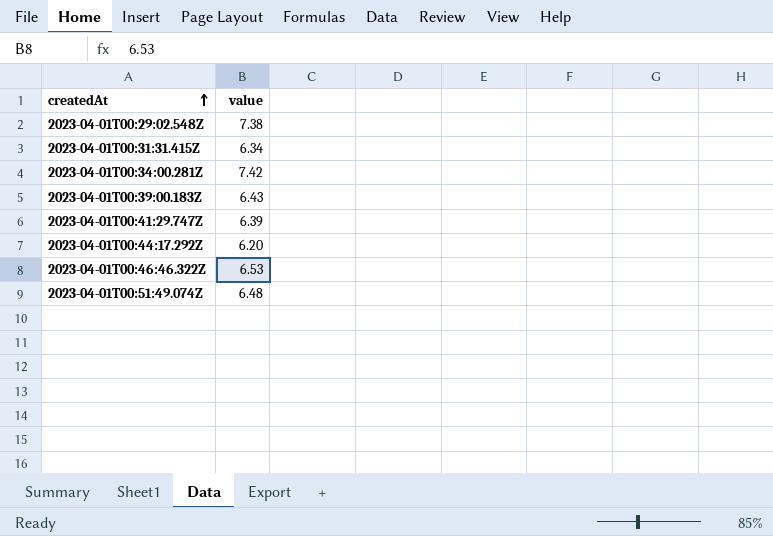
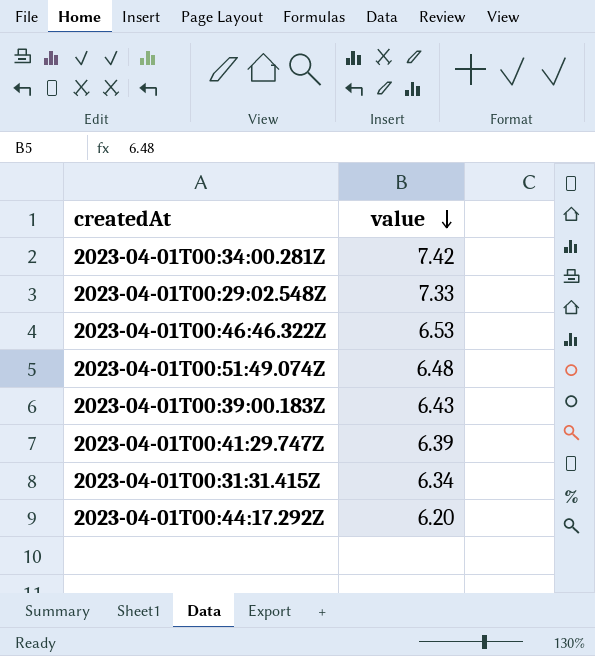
row order: createdAt ascending -> value descending
2023-04-01T00:29:02.548Z | value: 7.38 -> 7.33

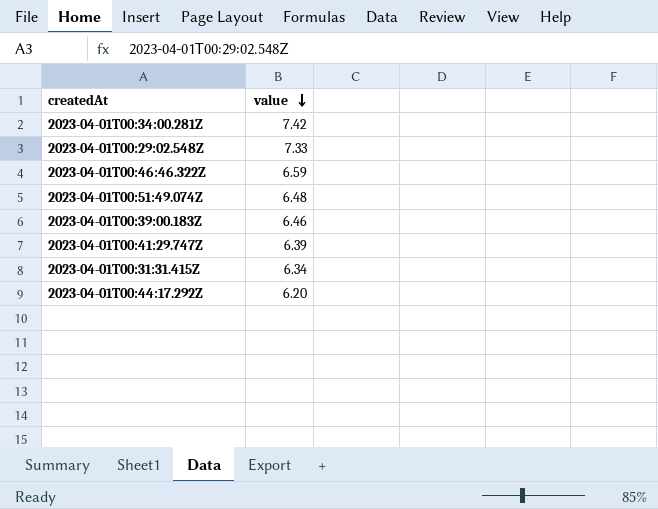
2023-04-01T00:46:46.322Z | value: 6.53 -> 6.59
2023-04-01T00:39:00.183Z | value: 6.43 -> 6.46

